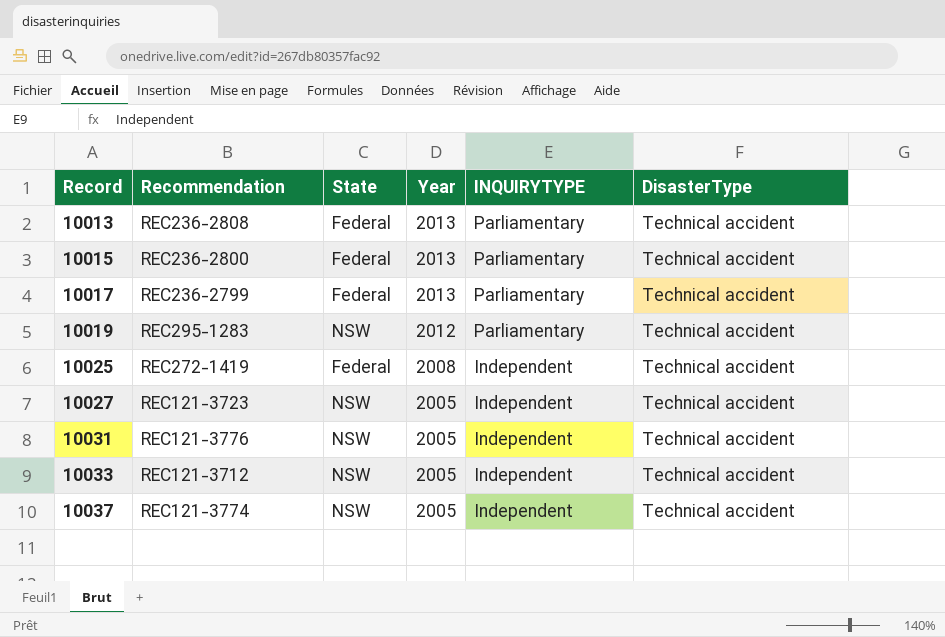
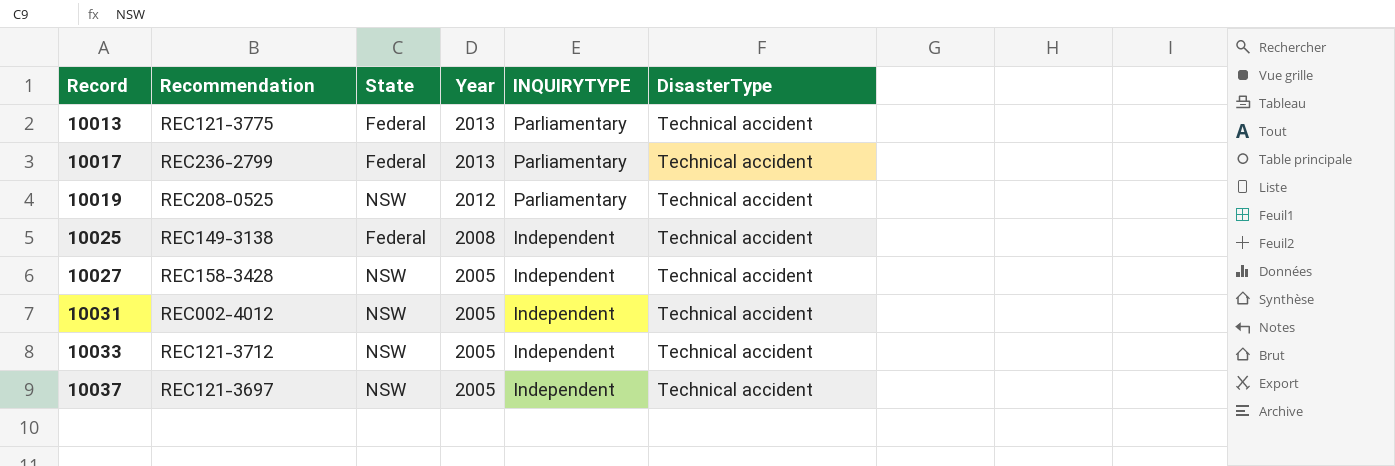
row 10015: REC236-2800 | Federal | 2013 | Parliamentary | Technical accident -> none
10013 | Recommendation: REC236-2808 -> REC121-3775
10019 | Recommendation: REC295-1283 -> REC208-0525
10025 | Recommendation: REC272-1419 -> REC149-3138
10027 | Recommendation: REC121-3723 -> REC158-3428
10031 | Recommendation: REC121-3776 -> REC002-4012
10037 | Recommendation: REC121-3774 -> REC121-3697

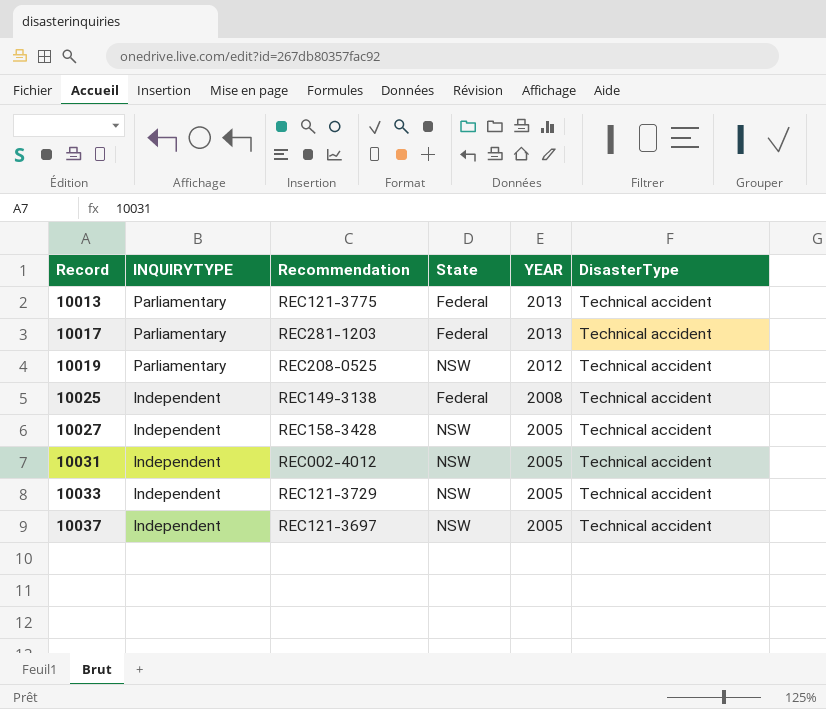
column INQUIRYTYPE | position: 5 -> 2
column name: Year -> YEAR
10017 | Recommendation: REC236-2799 -> REC281-1203
10033 | Recommendation: REC121-3712 -> REC121-3729

